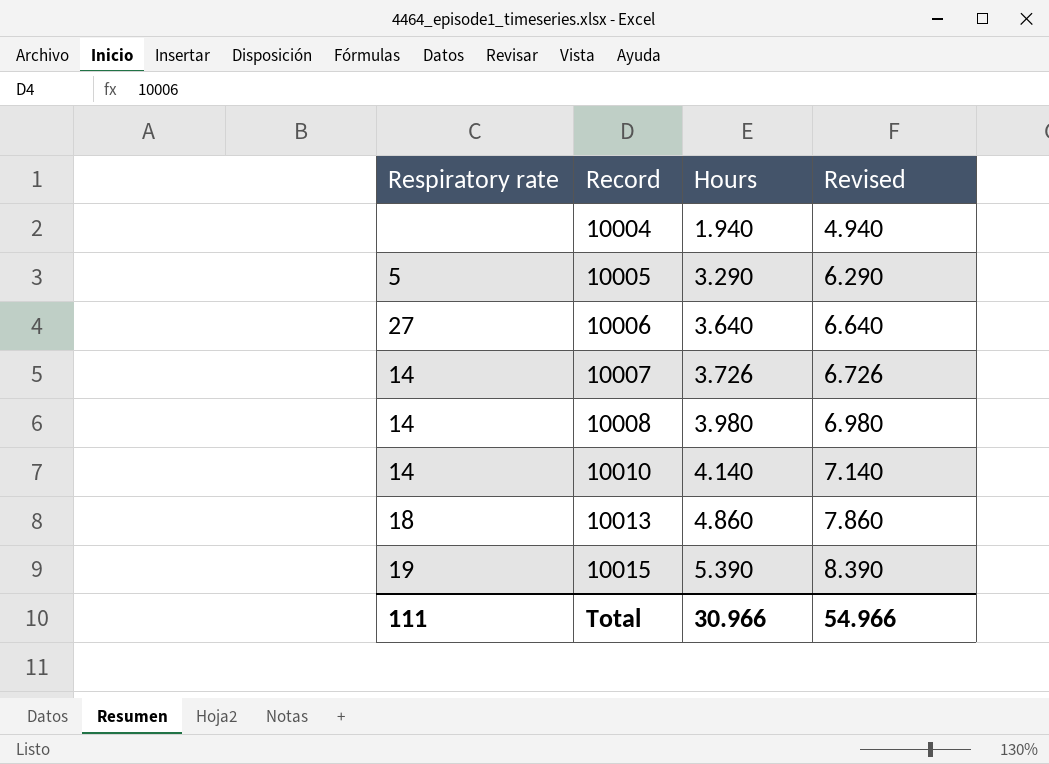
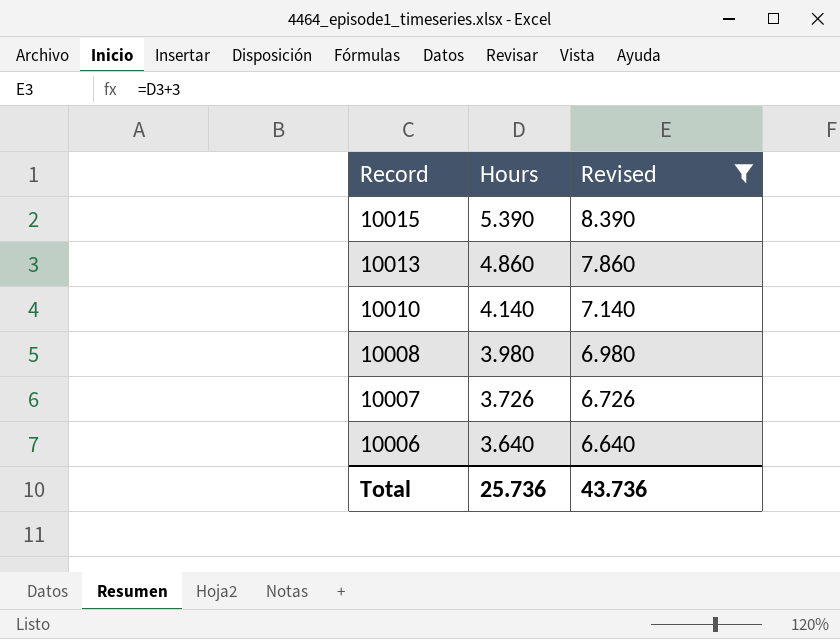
filter: none -> Revised >= 6.640
row order: Record ascending -> Record descending
column Respiratory rate | position: 1 -> none
Total | Hours: 30.966 -> 25.736
Total | Revised: 54.966 -> 43.736

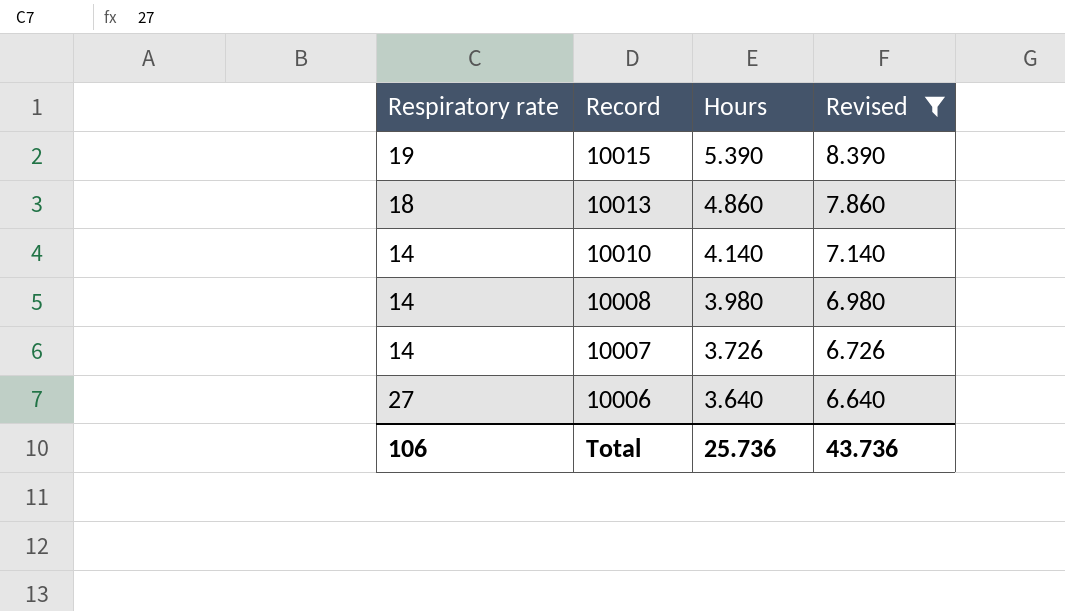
column Respiratory rate | position: none -> 1

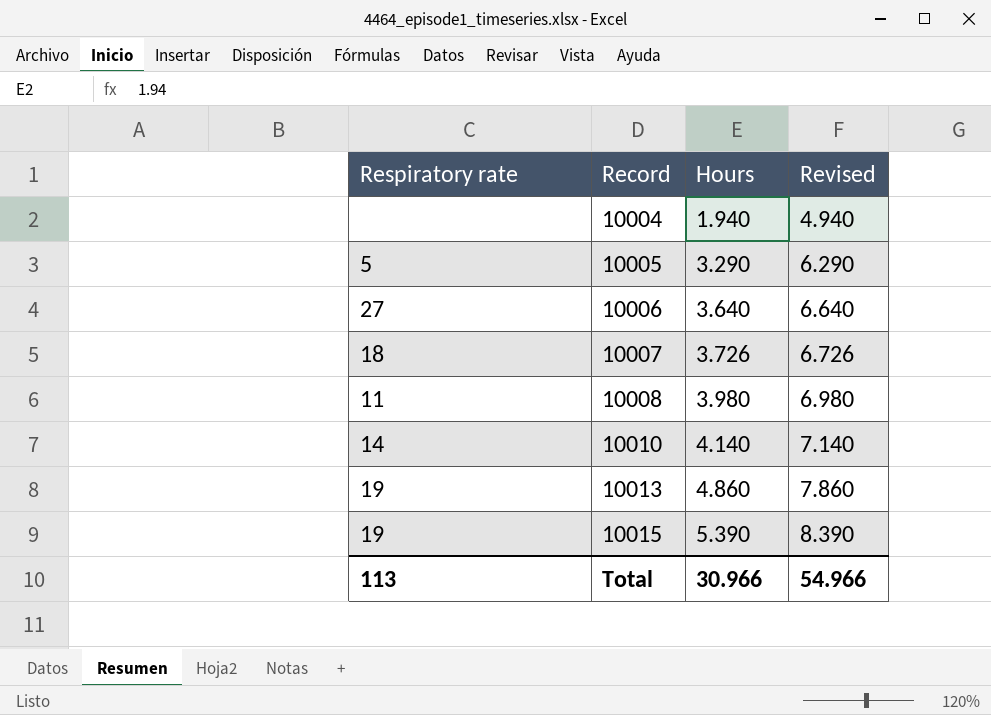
filter: Revised >= 6.640 -> none
row order: Record descending -> Record ascending
10007 | Respiratory rate: 14 -> 18
10008 | Respiratory rate: 14 -> 11
10013 | Respiratory rate: 18 -> 19
Total | Respiratory rate: 106 -> 113
Total | Hours: 25.736 -> 30.966
Total | Revised: 43.736 -> 54.966

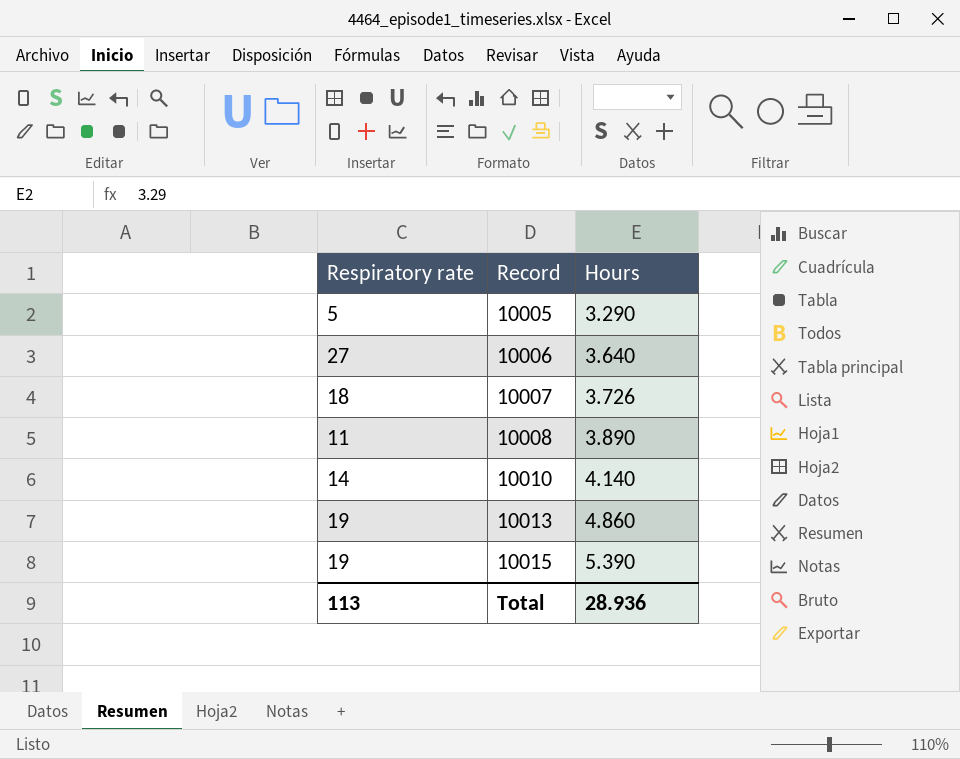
column Revised | formula: [Hours] + 3 -> none
row 10004: none | 1.940 | 4.940 -> none
10008 | Hours: 3.980 -> 3.890
Total | Hours: 30.966 -> 28.936

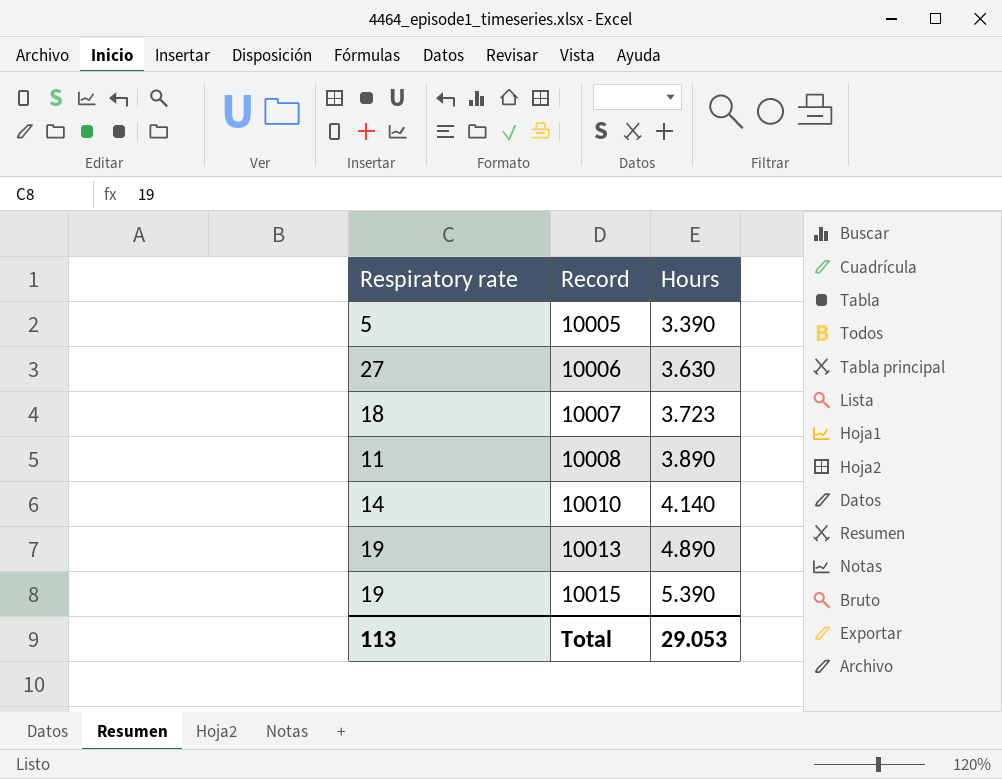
10005 | Hours: 3.290 -> 3.390
10006 | Hours: 3.640 -> 3.630
10007 | Hours: 3.726 -> 3.723
10013 | Hours: 4.860 -> 4.890
Total | Hours: 28.936 -> 29.053

